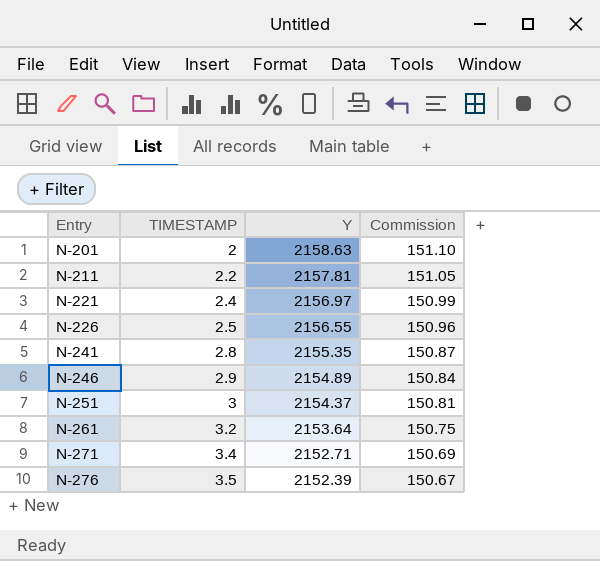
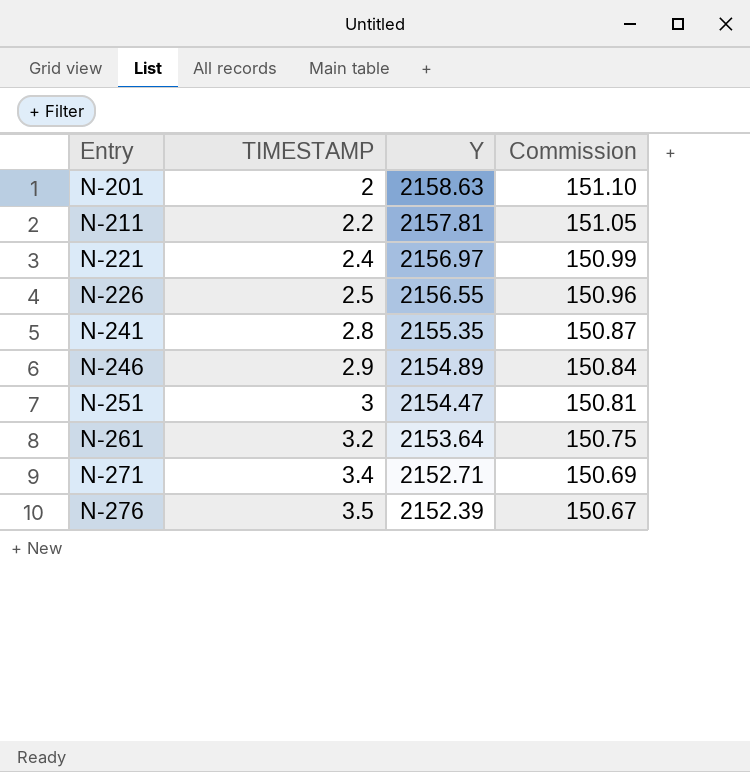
N-251 | Y: 2154.37 -> 2154.47

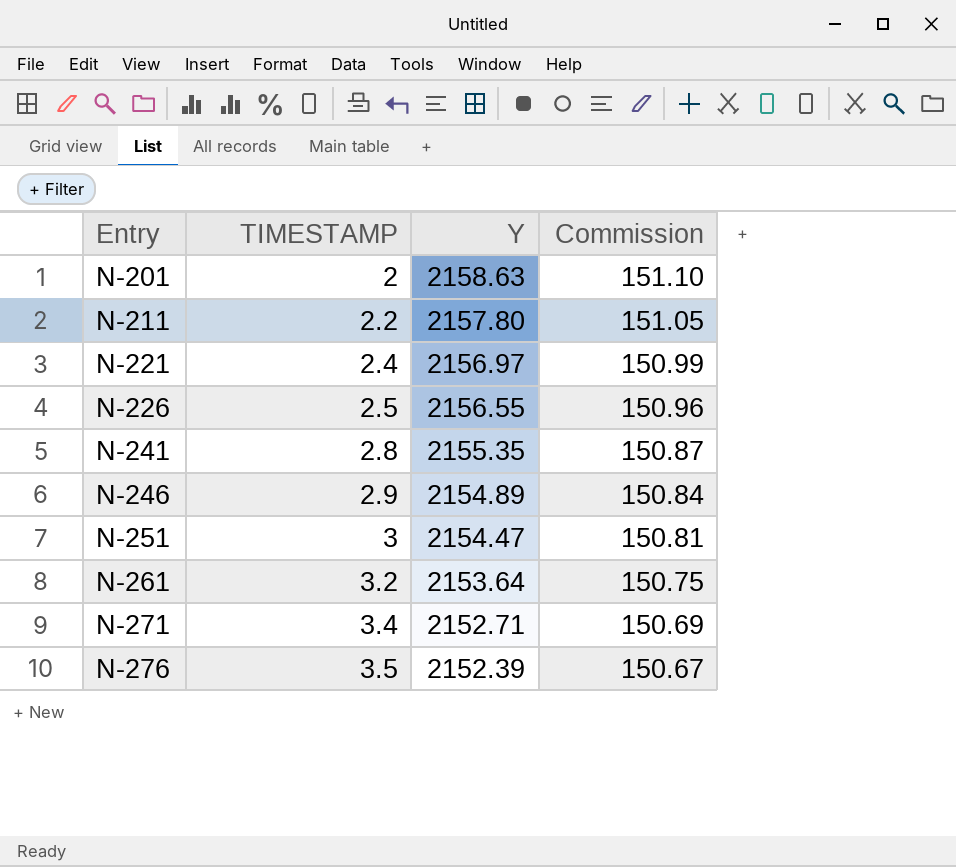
N-211 | Y: 2157.81 -> 2157.80

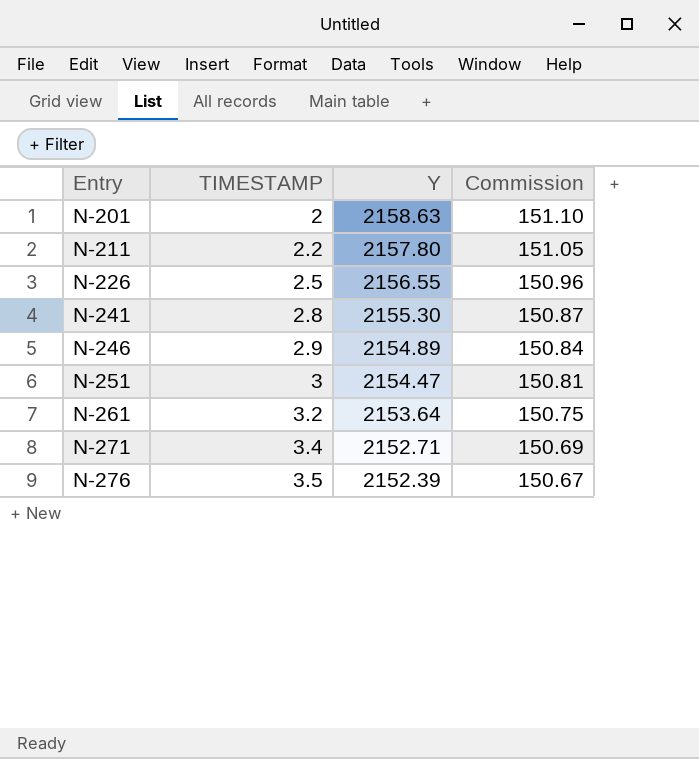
row N-221: 2.4 | 2156.97 | 150.99 -> none
N-241 | Y: 2155.35 -> 2155.30

